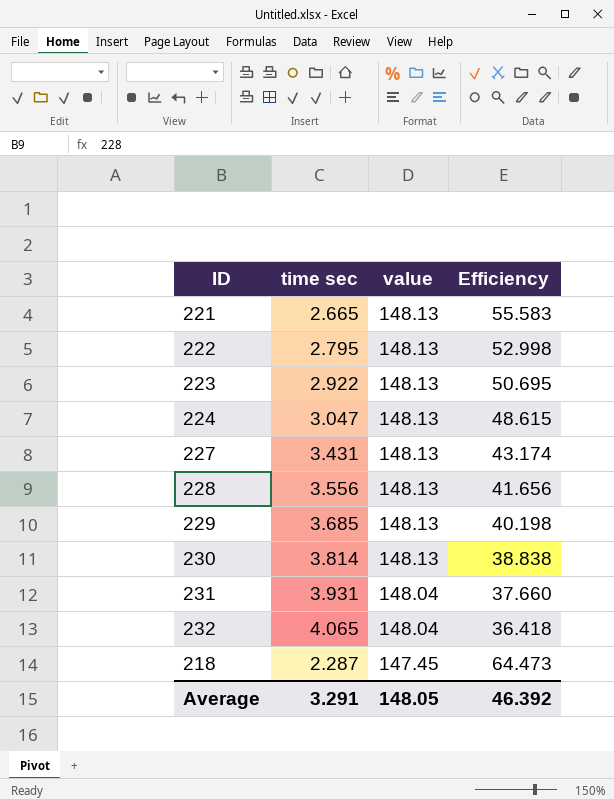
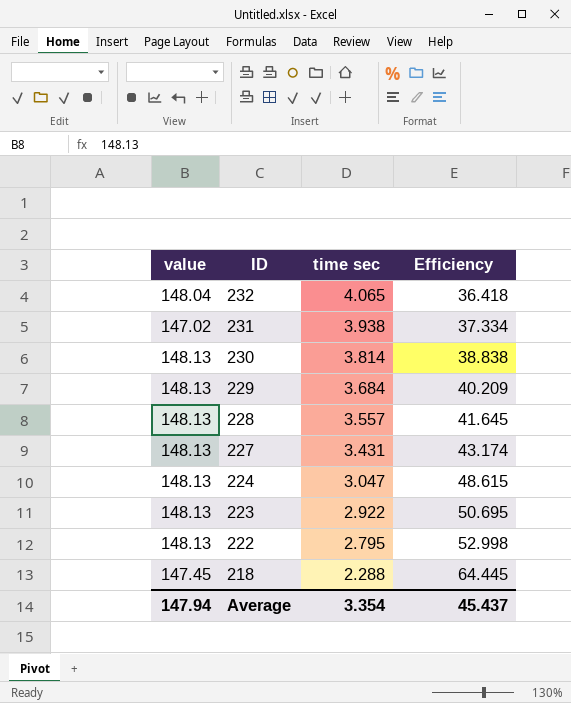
row order: value descending -> ID descending
column value | position: 3 -> 1
row 221: 2.665 | 148.13 | 55.583 -> none
231 | value: 148.04 -> 147.02
231 | time sec: 3.931 -> 3.938
231 | Efficiency: 37.660 -> 37.334
229 | time sec: 3.685 -> 3.684
229 | Efficiency: 40.198 -> 40.209
228 | time sec: 3.556 -> 3.557
228 | Efficiency: 41.656 -> 41.645
218 | time sec: 2.287 -> 2.288
218 | Efficiency: 64.473 -> 64.445
Average | value: 148.05 -> 147.94
Average | time sec: 3.291 -> 3.354
Average | Efficiency: 46.392 -> 45.437

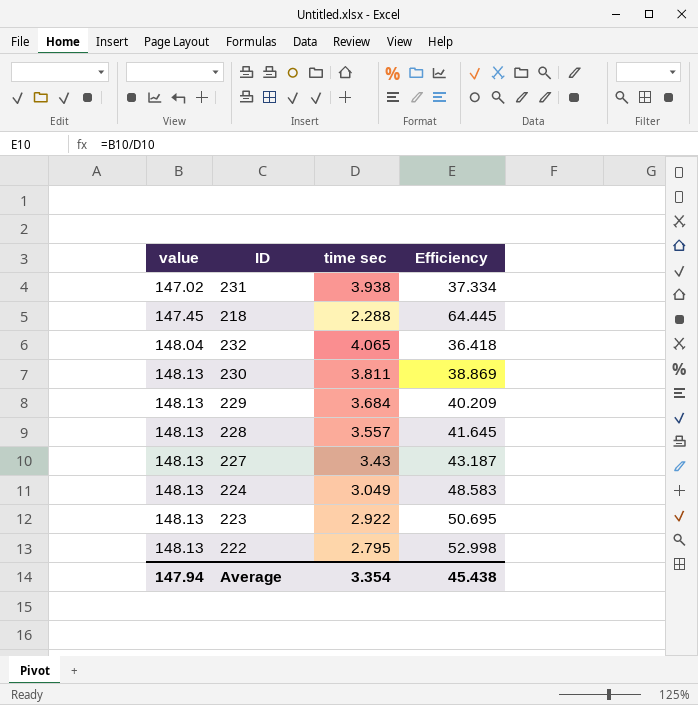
row order: ID descending -> value ascending
230 | time sec: 3.814 -> 3.811
230 | Efficiency: 38.838 -> 38.869
227 | time sec: 3.431 -> 3.43
227 | Efficiency: 43.174 -> 43.187
224 | time sec: 3.047 -> 3.049
224 | Efficiency: 48.615 -> 48.583
Average | Efficiency: 45.437 -> 45.438

